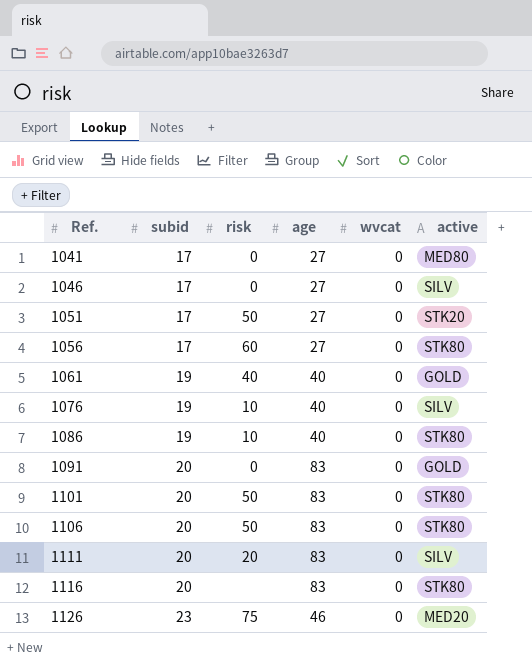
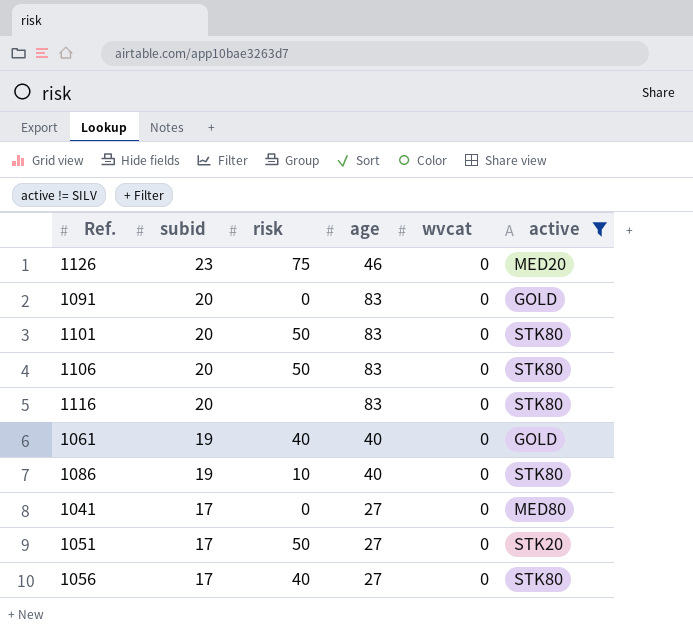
filter: none -> active != SILV
row order: Ref. ascending -> subid descending
1056 | risk: 60 -> 40

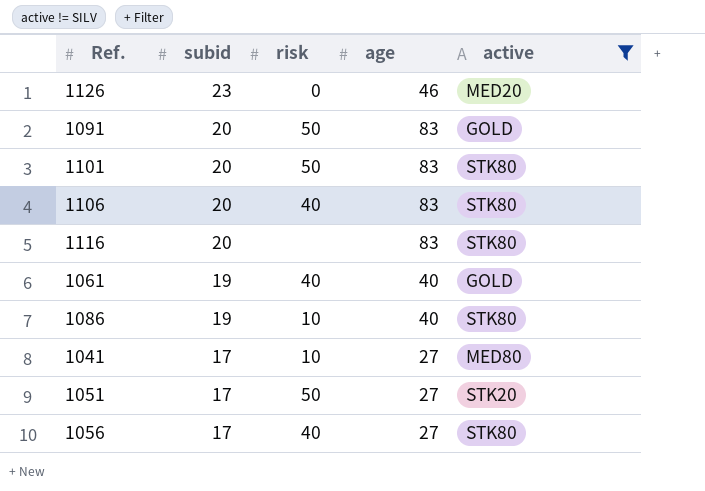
column wvcat | position: 5 -> none
1126 | risk: 75 -> 0
1091 | risk: 0 -> 50
1106 | risk: 50 -> 40
1041 | risk: 0 -> 10

